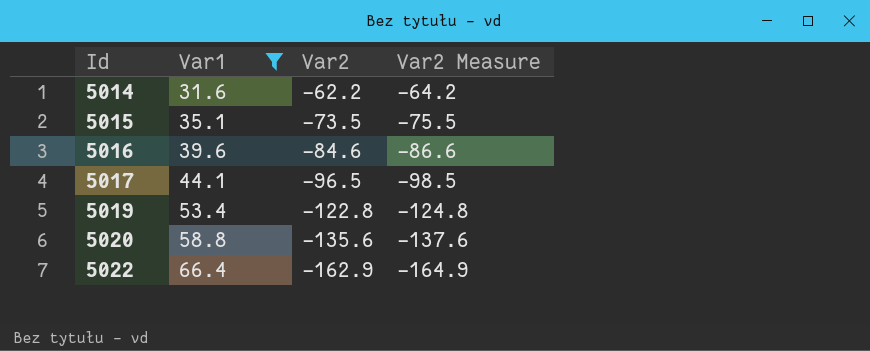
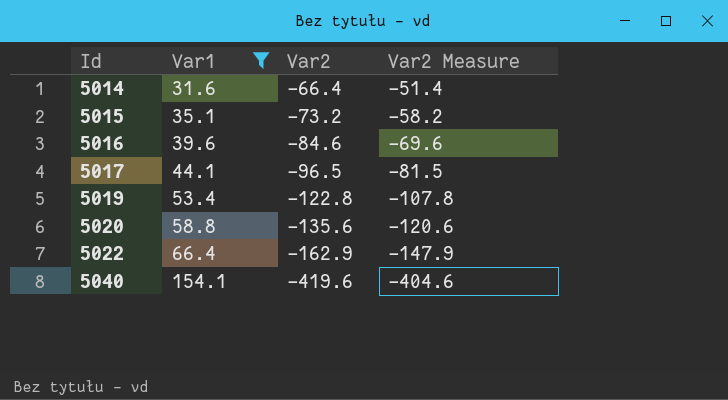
column Var2 Measure | formula: [Var2] - 2 -> [Var2] + 15
5014 | Var2: -62.2 -> -66.4
5015 | Var2: -73.5 -> -73.2
row 5040: none -> 154.1 | -419.6 | -404.6

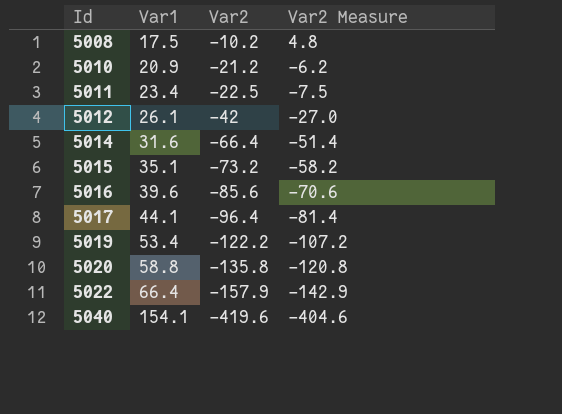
filter: Var1 >= 31.6 -> none
5016 | Var2: -84.6 -> -85.6
5016 | Var2 Measure: -69.6 -> -70.6
5017 | Var2: -96.5 -> -96.4
5017 | Var2 Measure: -81.5 -> -81.4
5019 | Var2: -122.8 -> -122.2
5019 | Var2 Measure: -107.8 -> -107.2
5020 | Var2: -135.6 -> -135.8
5020 | Var2 Measure: -120.6 -> -120.8
5022 | Var2: -162.9 -> -157.9
5022 | Var2 Measure: -147.9 -> -142.9

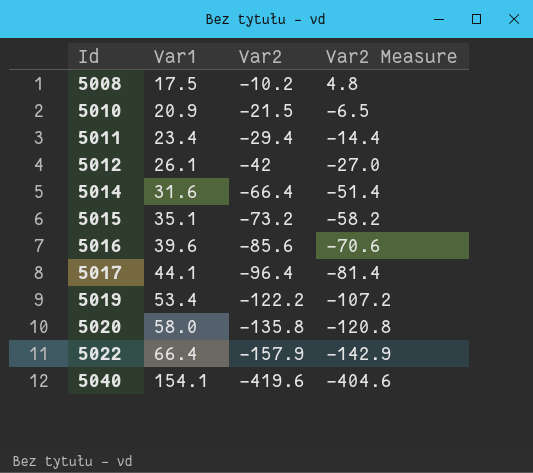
5010 | Var2: -21.2 -> -21.5
5010 | Var2 Measure: -6.2 -> -6.5
5011 | Var2: -22.5 -> -29.4
5011 | Var2 Measure: -7.5 -> -14.4
5020 | Var1: 58.8 -> 58.0

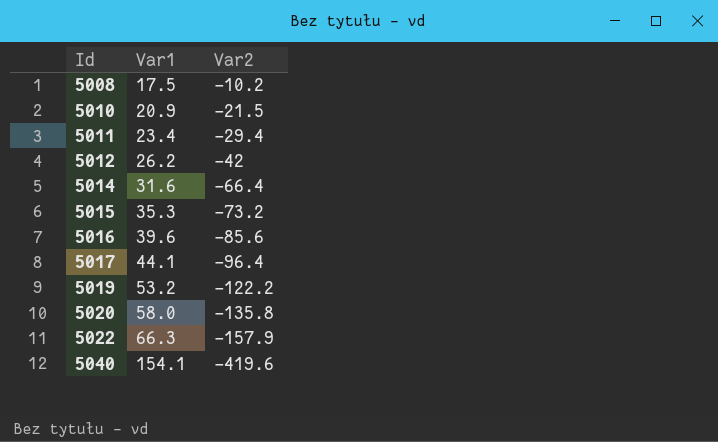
column Var2 Measure | formula: [Var2] + 15 -> none
5012 | Var1: 26.1 -> 26.2
5015 | Var1: 35.1 -> 35.3
5019 | Var1: 53.4 -> 53.2
5022 | Var1: 66.4 -> 66.3

